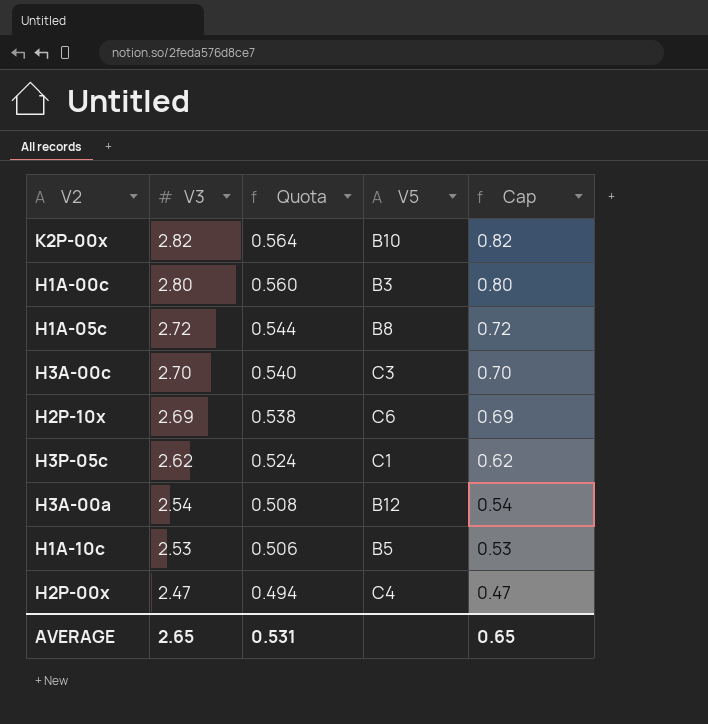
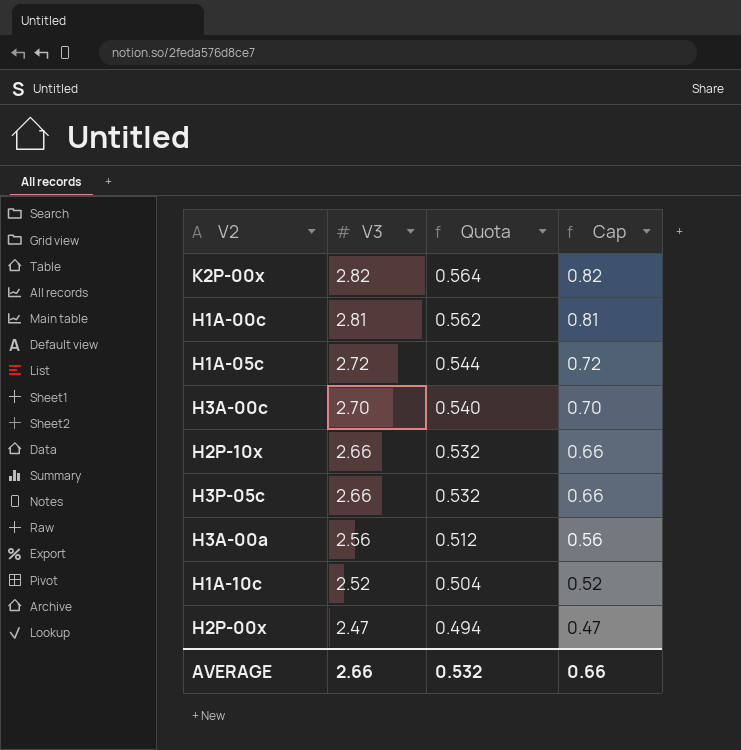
column V5 | position: 4 -> none
H1A-00c | V3: 2.80 -> 2.81
H1A-00c | Quota: 0.560 -> 0.562
H1A-00c | Cap: 0.80 -> 0.81
H2P-10x | V3: 2.69 -> 2.66
H2P-10x | Quota: 0.538 -> 0.532
H2P-10x | Cap: 0.69 -> 0.66
H3P-05c | V3: 2.62 -> 2.66
H3P-05c | Quota: 0.524 -> 0.532
H3P-05c | Cap: 0.62 -> 0.66
H3A-00a | V3: 2.54 -> 2.56
H3A-00a | Quota: 0.508 -> 0.512
H3A-00a | Cap: 0.54 -> 0.56
H1A-10c | V3: 2.53 -> 2.52
H1A-10c | Quota: 0.506 -> 0.504
H1A-10c | Cap: 0.53 -> 0.52
AVERAGE | V3: 2.65 -> 2.66
AVERAGE | Quota: 0.531 -> 0.532
AVERAGE | Cap: 0.65 -> 0.66

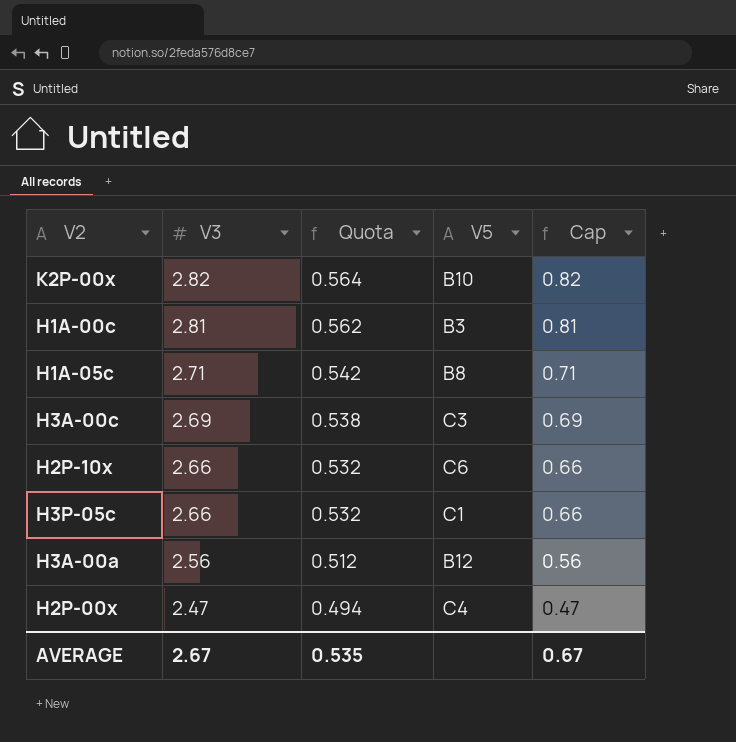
column V5 | position: none -> 4
row H1A-10c: 2.52 | 0.504 | 0.52 -> none
H1A-05c | V3: 2.72 -> 2.71
H1A-05c | Quota: 0.544 -> 0.542
H1A-05c | Cap: 0.72 -> 0.71
H3A-00c | V3: 2.70 -> 2.69
H3A-00c | Quota: 0.540 -> 0.538
H3A-00c | Cap: 0.70 -> 0.69
AVERAGE | V3: 2.66 -> 2.67
AVERAGE | Quota: 0.532 -> 0.535
AVERAGE | Cap: 0.66 -> 0.67

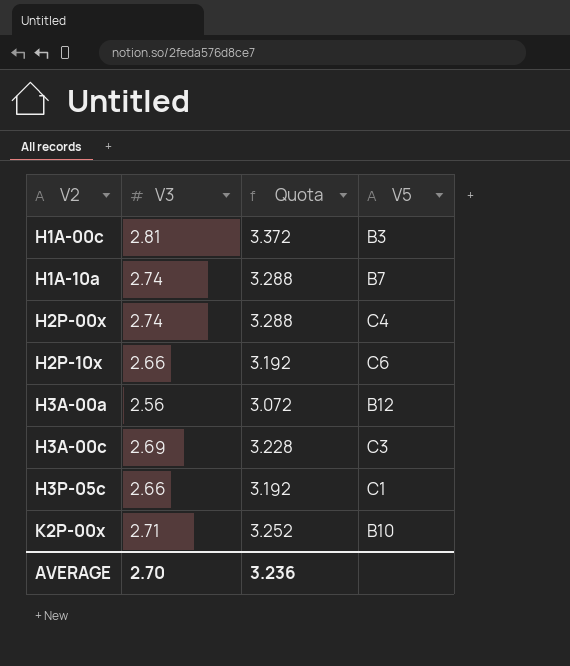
row order: V3 descending -> V2 ascending
column Cap | formula: [V3] - 2 -> none
column Quota | formula: [V3] * 0.2 -> [V3] * 1.2
row H1A-05c: 2.71 | 0.542 | B8 | 0.71 -> none
row H1A-10a: none -> 2.74 | 3.288 | B7
H2P-00x | V3: 2.47 -> 2.74
K2P-00x | V3: 2.82 -> 2.71
AVERAGE | V3: 2.67 -> 2.70
AVERAGE | Quota: 0.535 -> 3.236

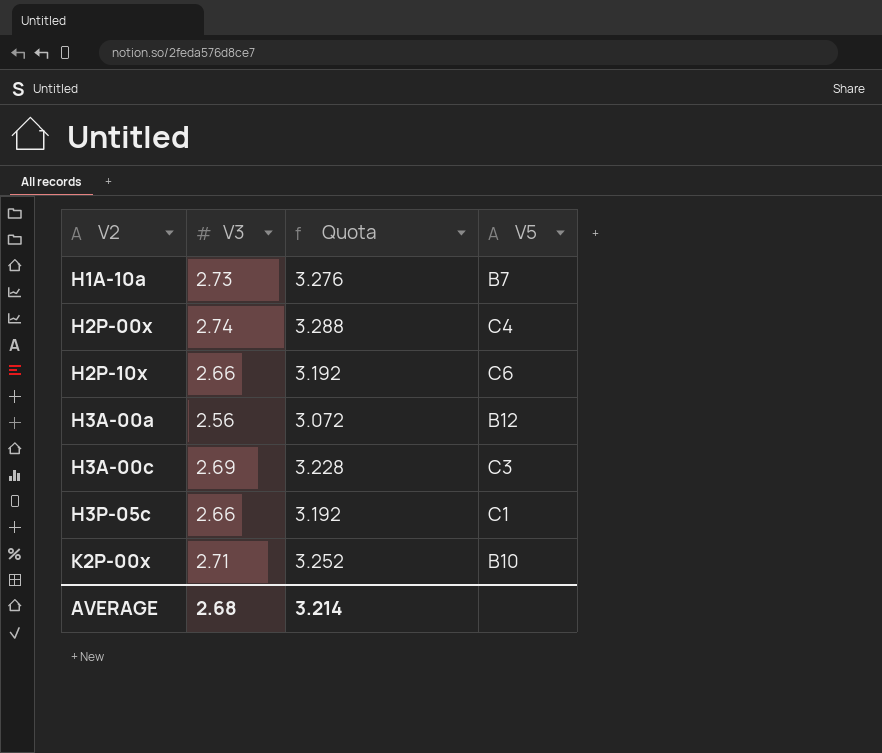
row H1A-00c: 2.81 | 3.372 | B3 -> none
H1A-10a | V3: 2.74 -> 2.73
H1A-10a | Quota: 3.288 -> 3.276
AVERAGE | V3: 2.70 -> 2.68
AVERAGE | Quota: 3.236 -> 3.214

